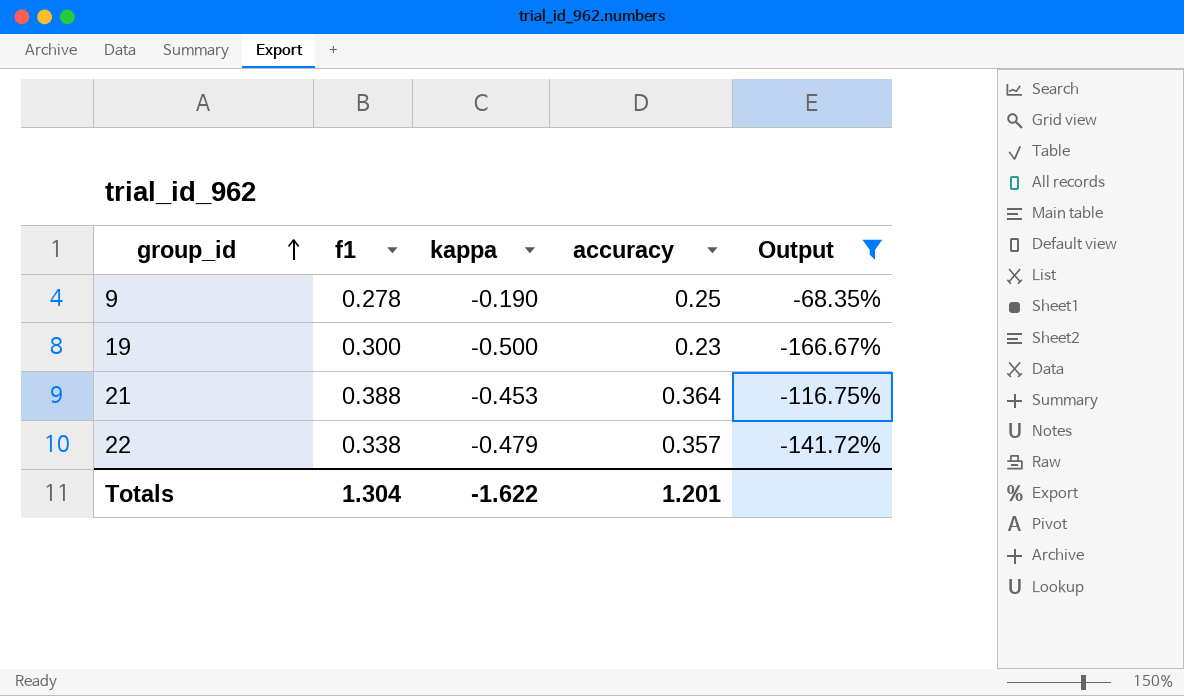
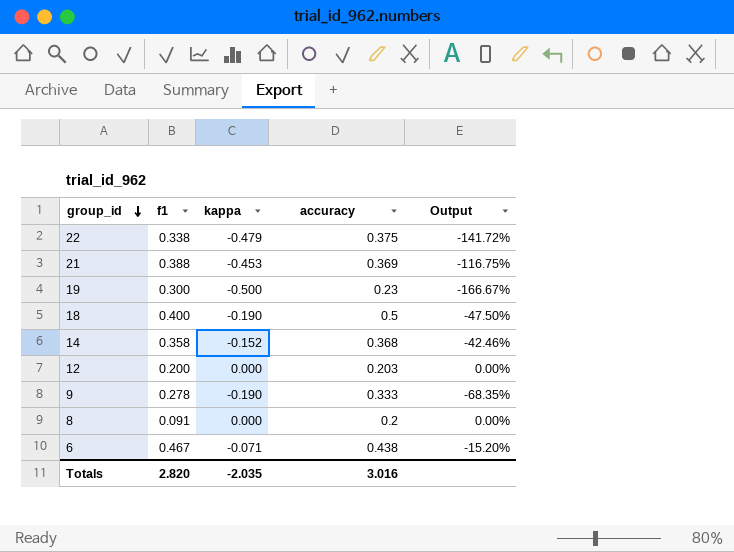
filter: Output <= -68.35% -> none
row order: group_id ascending -> group_id descending
22 | accuracy: 0.357 -> 0.375
21 | accuracy: 0.364 -> 0.369
9 | accuracy: 0.25 -> 0.333
Totals | f1: 1.304 -> 2.820
Totals | kappa: -1.622 -> -2.035
Totals | accuracy: 1.201 -> 3.016

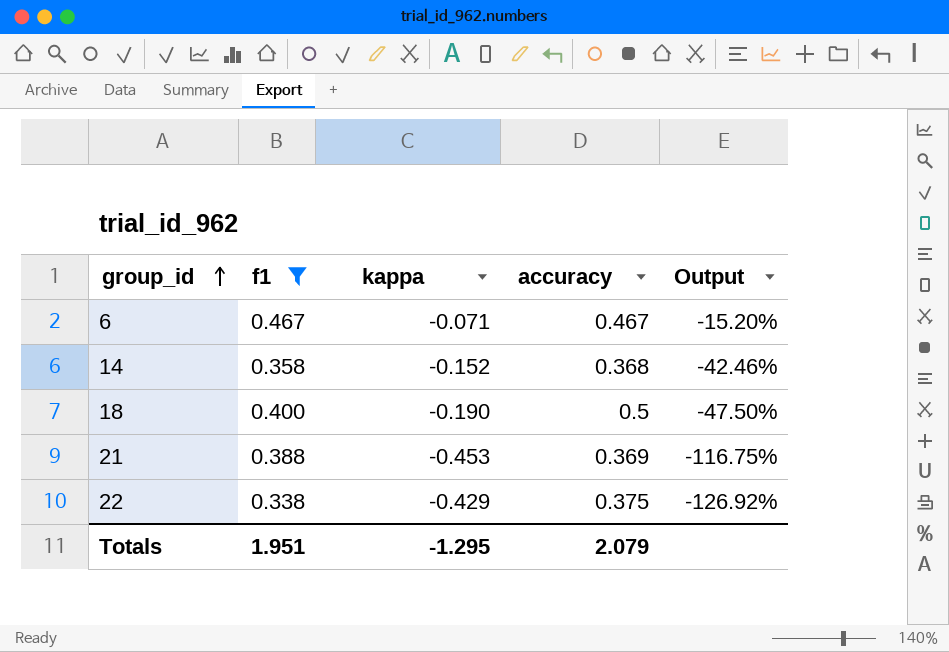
filter: none -> f1 >= 0.338
row order: group_id descending -> group_id ascending
6 | accuracy: 0.438 -> 0.467
22 | kappa: -0.479 -> -0.429
22 | Output: -141.72% -> -126.92%
Totals | f1: 2.820 -> 1.951
Totals | kappa: -2.035 -> -1.295
Totals | accuracy: 3.016 -> 2.079

